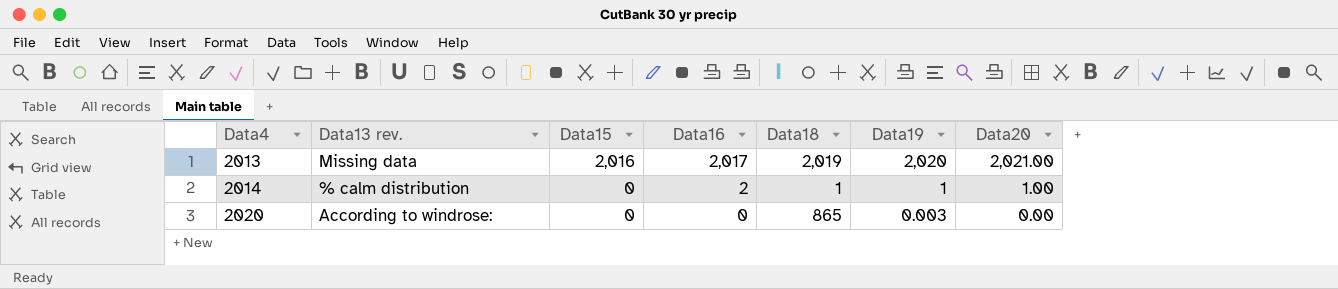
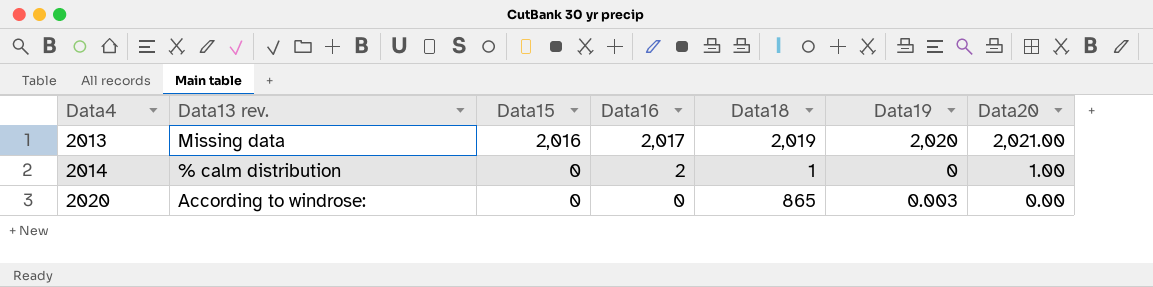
2014 | Data19: 1 -> 0

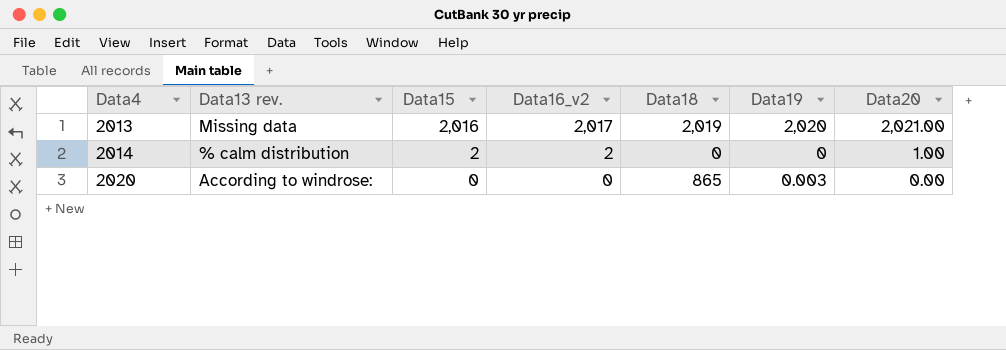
column name: Data16 -> Data16_v2
2014 | Data15: 0 -> 2
2014 | Data18: 1 -> 0

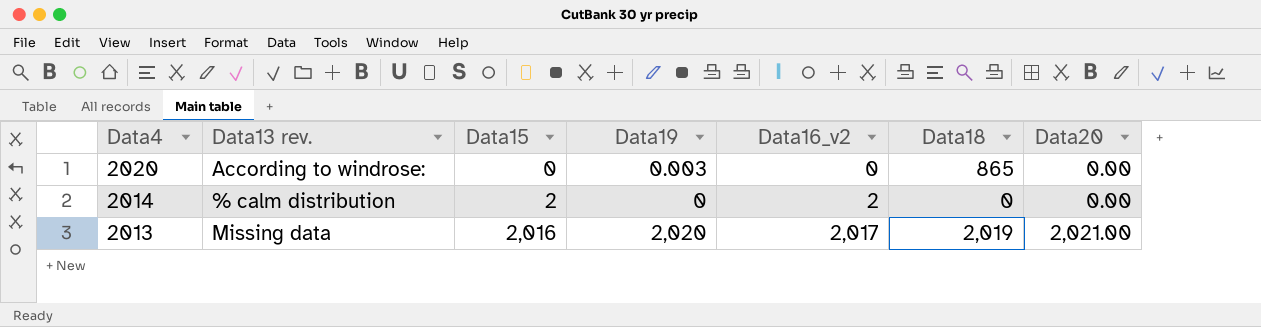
row order: Data4 ascending -> Data4 descending
column Data19 | position: 6 -> 4
2014 | Data20: 1.00 -> 0.00

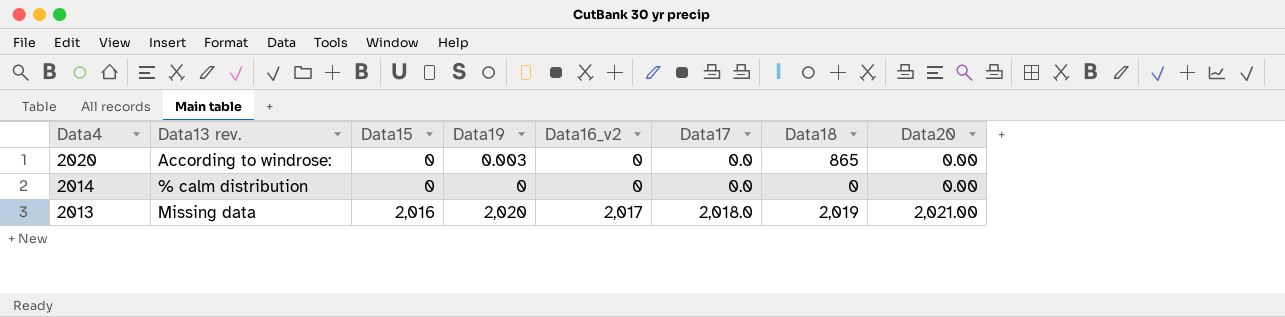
column Data17 | position: none -> 6
2014 | Data15: 2 -> 0
2014 | Data16_v2: 2 -> 0

